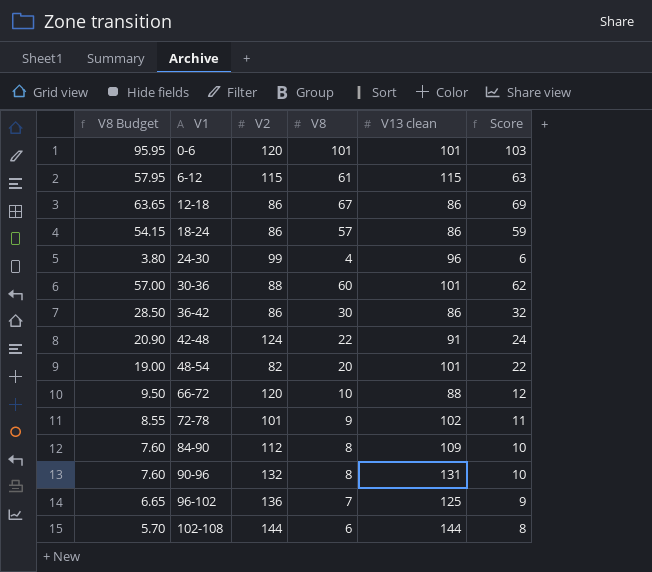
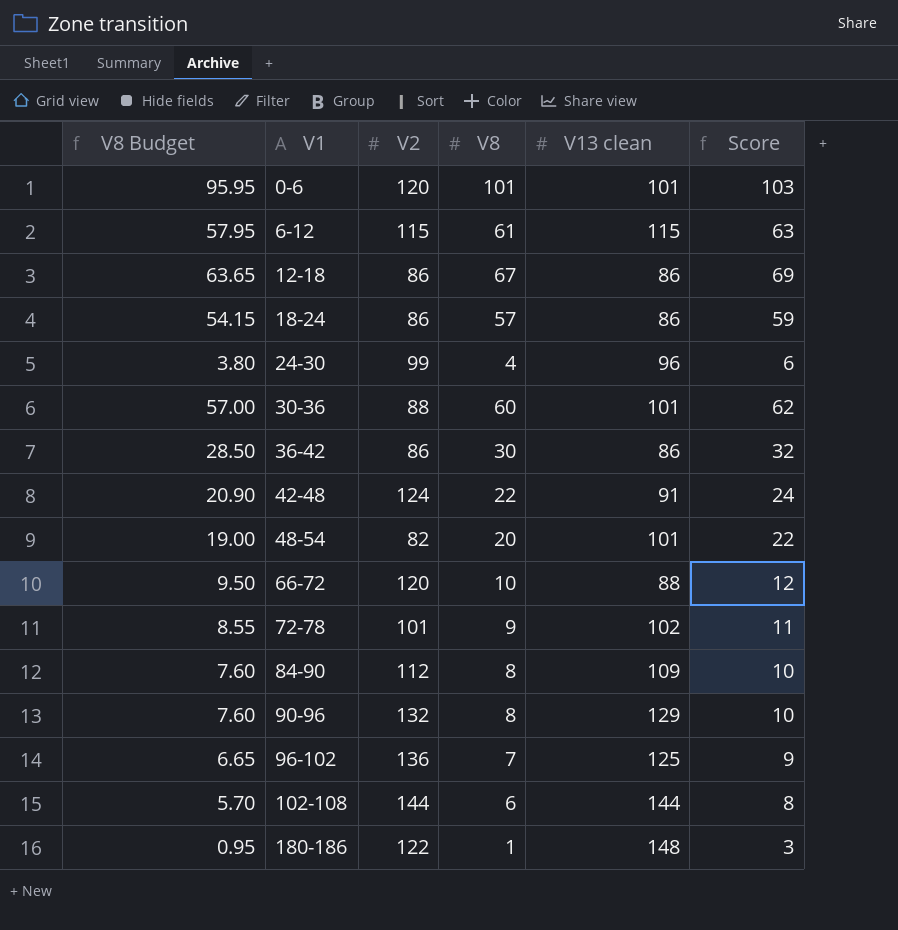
90-96 | V13 clean: 131 -> 129
row 180-186: none -> 0.95 | 122 | 1 | 148 | 3

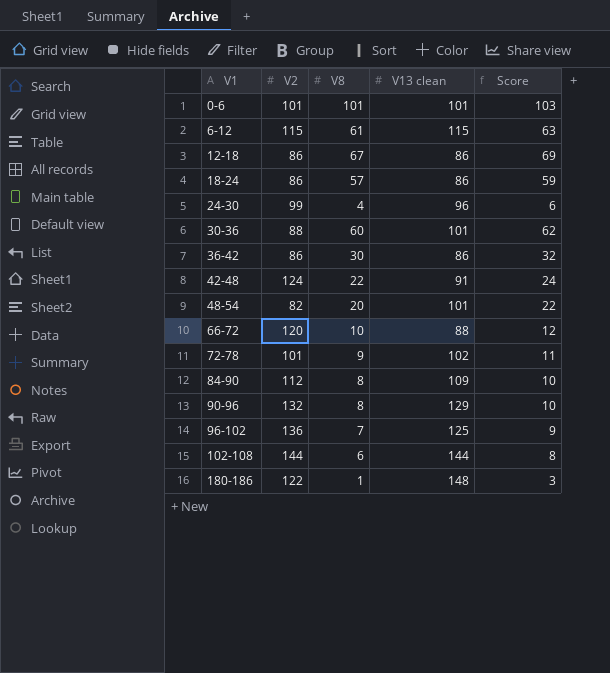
column V8 Budget | formula: [V8] * 0.95 -> none
0-6 | V2: 120 -> 101

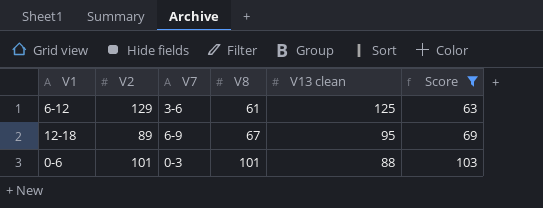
filter: none -> Score >= 63
row order: V1 ascending -> V8 ascending
column V7 | position: none -> 3
6-12 | V2: 115 -> 129
6-12 | V13 clean: 115 -> 125
12-18 | V2: 86 -> 89
12-18 | V13 clean: 86 -> 95
0-6 | V13 clean: 101 -> 88

